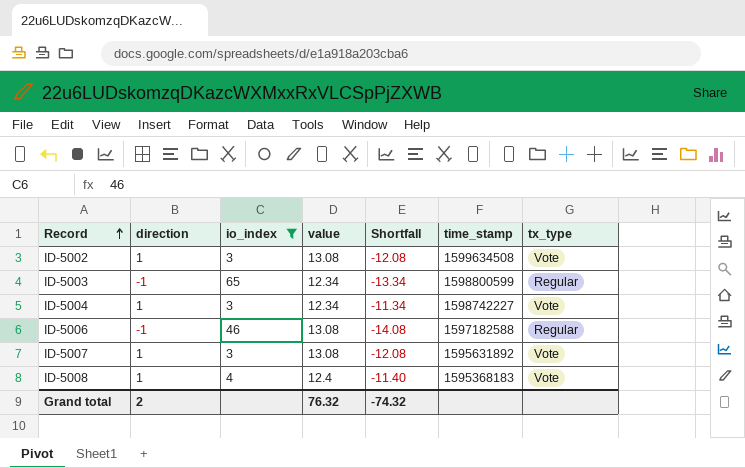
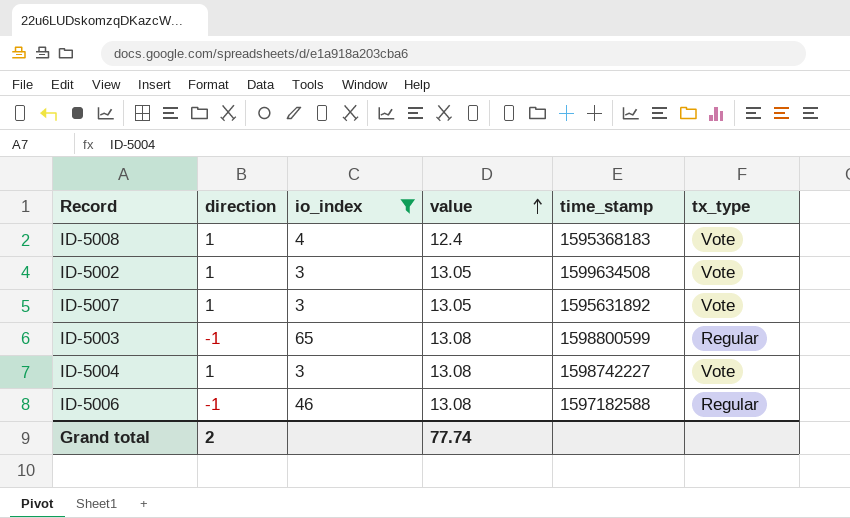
row order: Record ascending -> value ascending
column Shortfall | formula: [direction] - [value] -> none
ID-5002 | value: 13.08 -> 13.05
ID-5007 | value: 13.08 -> 13.05
ID-5003 | value: 12.34 -> 13.08
ID-5004 | value: 12.34 -> 13.08
Grand total | value: 76.32 -> 77.74

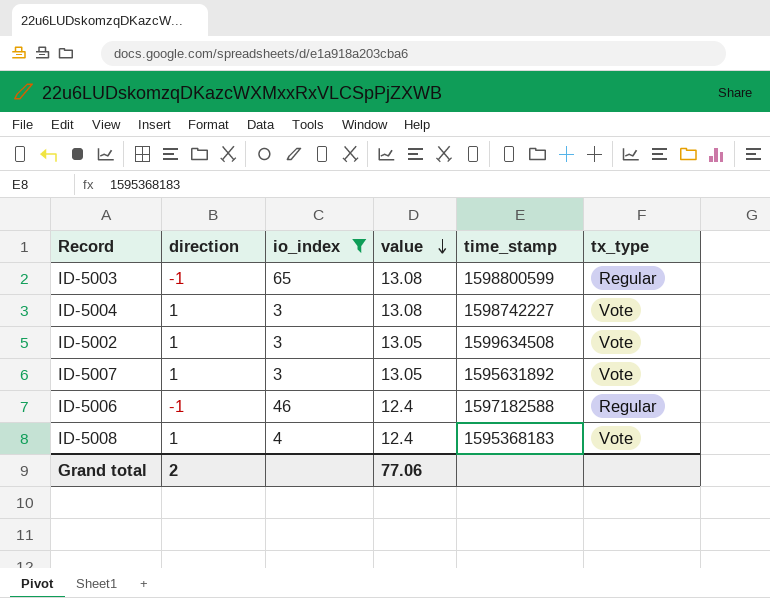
row order: value ascending -> value descending
ID-5006 | value: 13.08 -> 12.4
Grand total | value: 77.74 -> 77.06

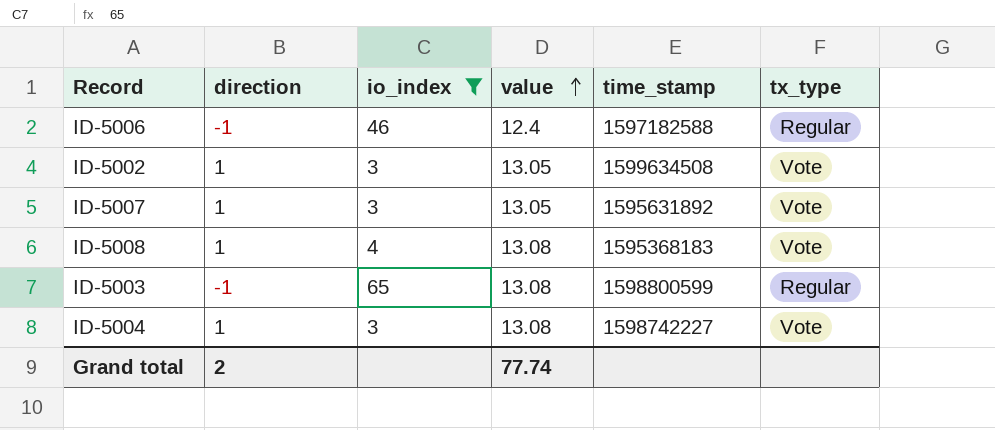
row order: value descending -> value ascending
ID-5008 | value: 12.4 -> 13.08
Grand total | value: 77.06 -> 77.74

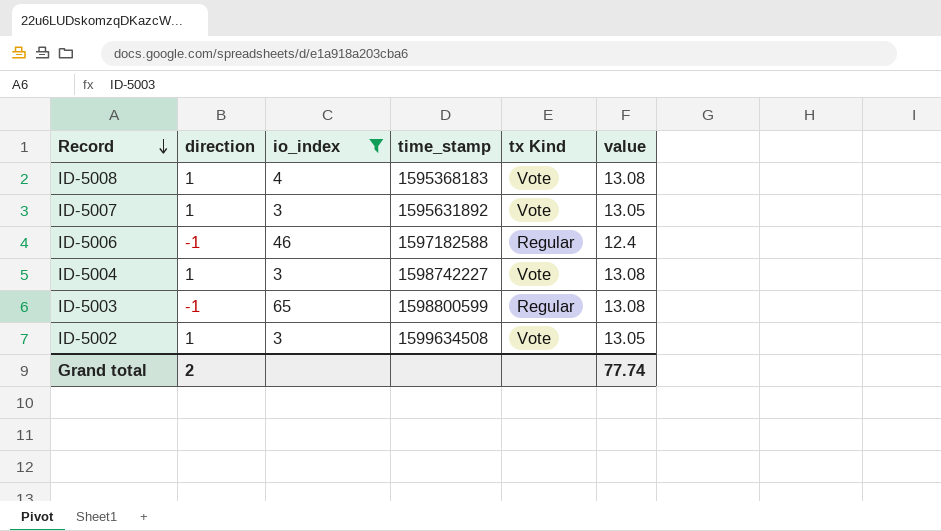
row order: value ascending -> Record descending
column name: tx_type -> tx Kind
column value | position: 4 -> 6

